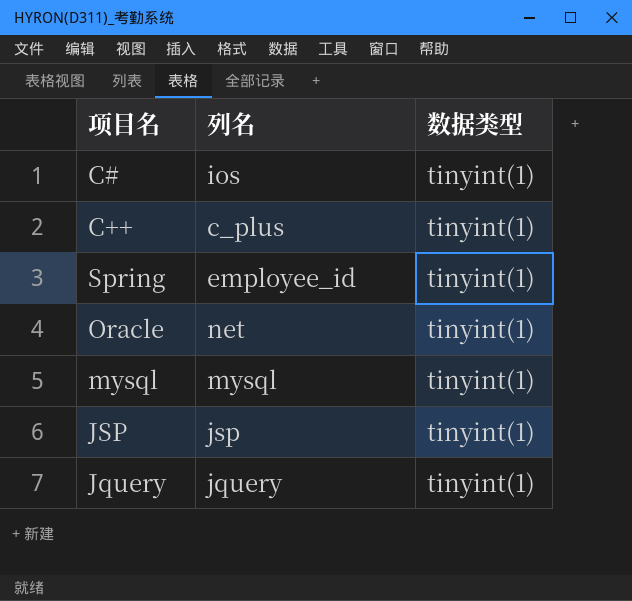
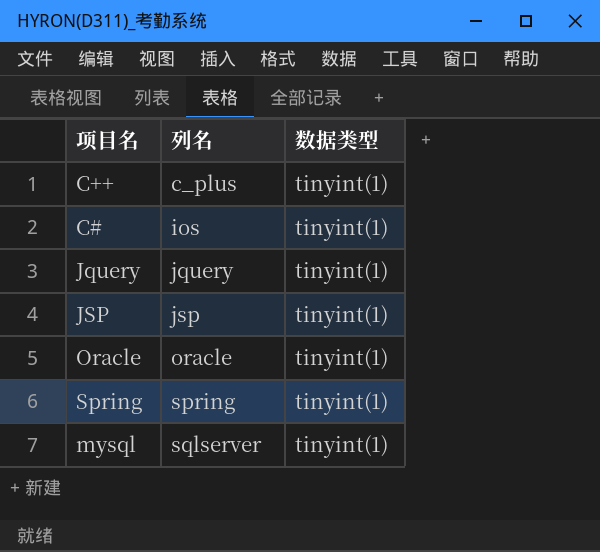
row order: none -> 列名 ascending
Oracle | 列名: net -> oracle
Spring | 列名: employee_id -> spring
mysql | 列名: mysql -> sqlserver

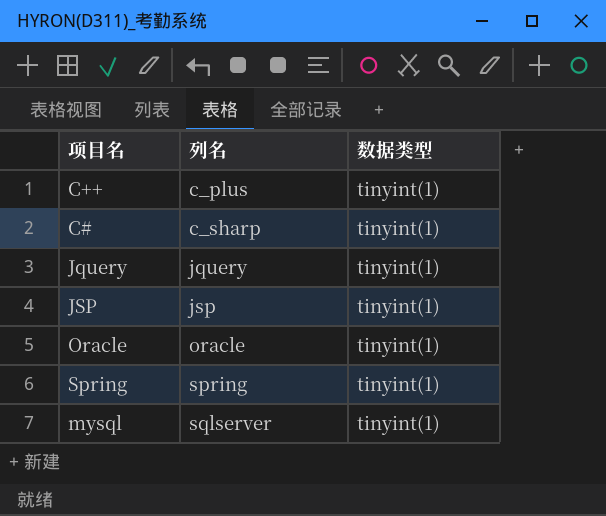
C# | 列名: ios -> c_sharp

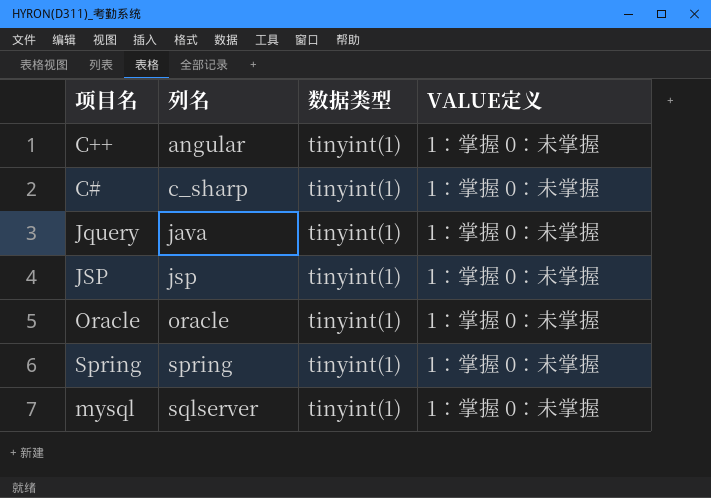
column VALUE定义 | position: none -> 4
C++ | 列名: c_plus -> angular
Jquery | 列名: jquery -> java

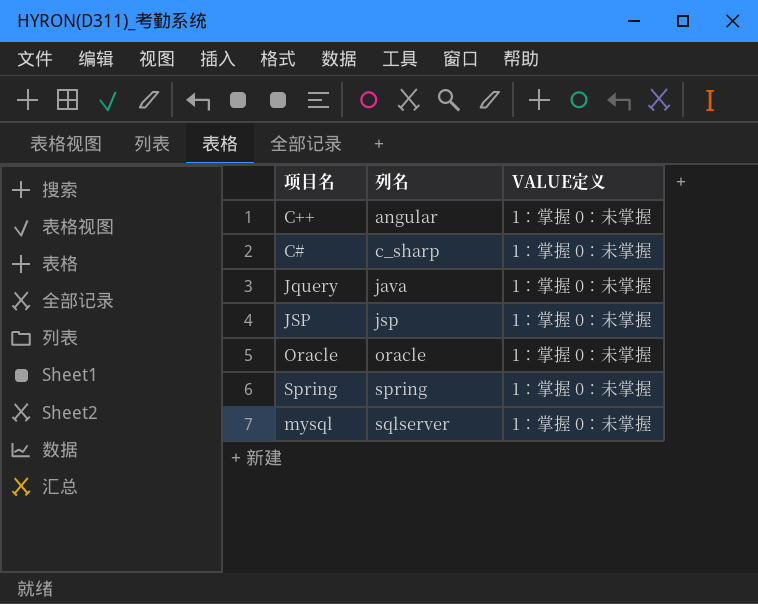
column 数据类型 | position: 3 -> none

